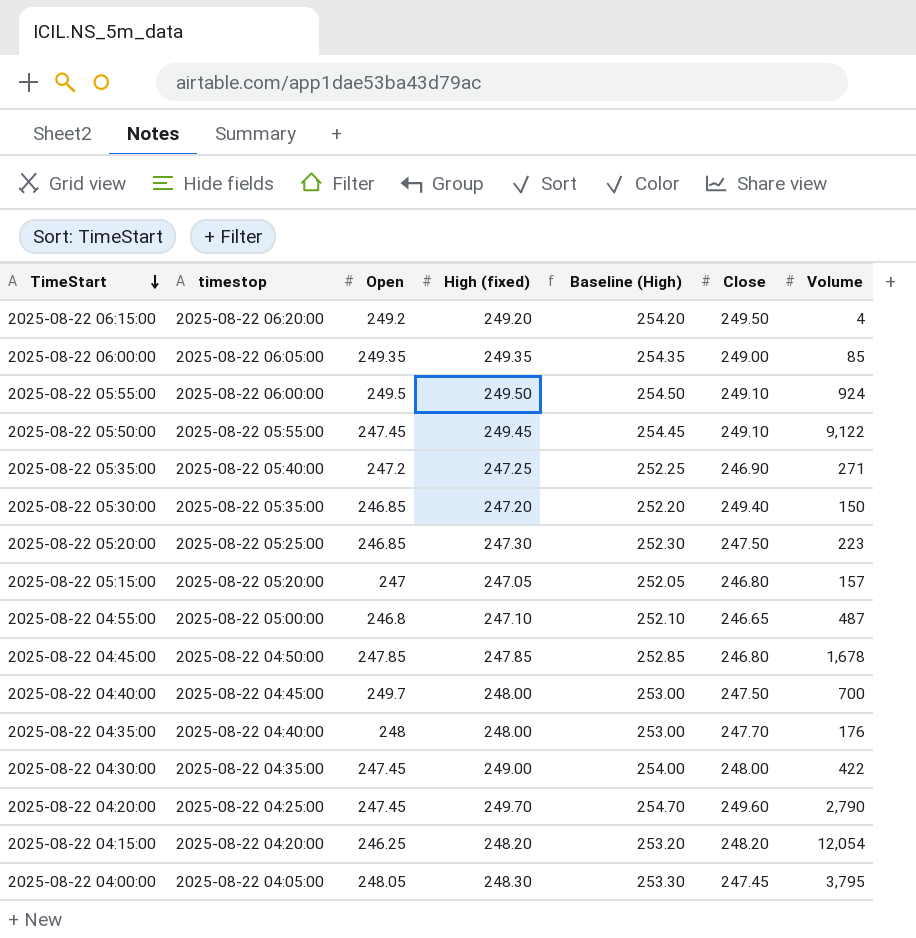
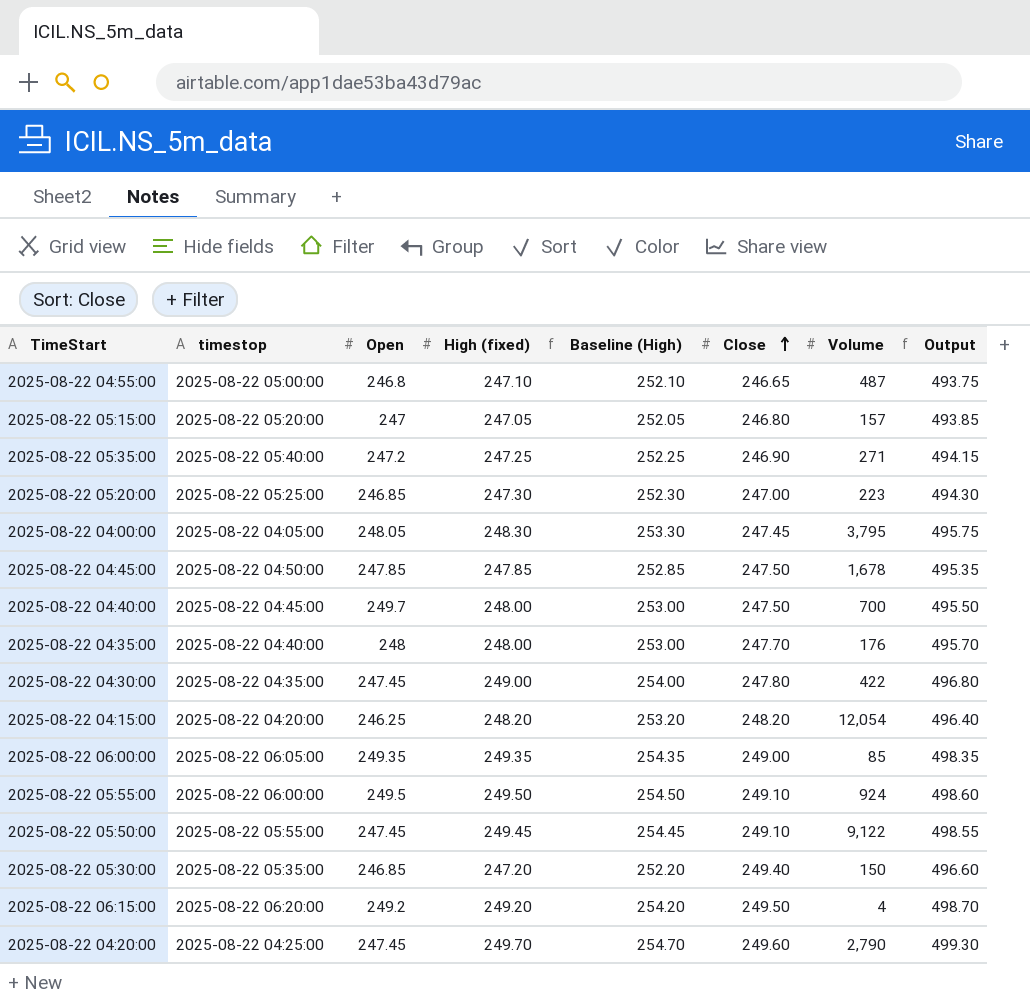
row order: TimeStart descending -> Close ascending
column Output | formula: none -> [High (fixed)] + [Close]
2025-08-22 05:20:00 | Close: 247.50 -> 247.00
2025-08-22 04:45:00 | Close: 246.80 -> 247.50
2025-08-22 04:30:00 | Close: 248.00 -> 247.80

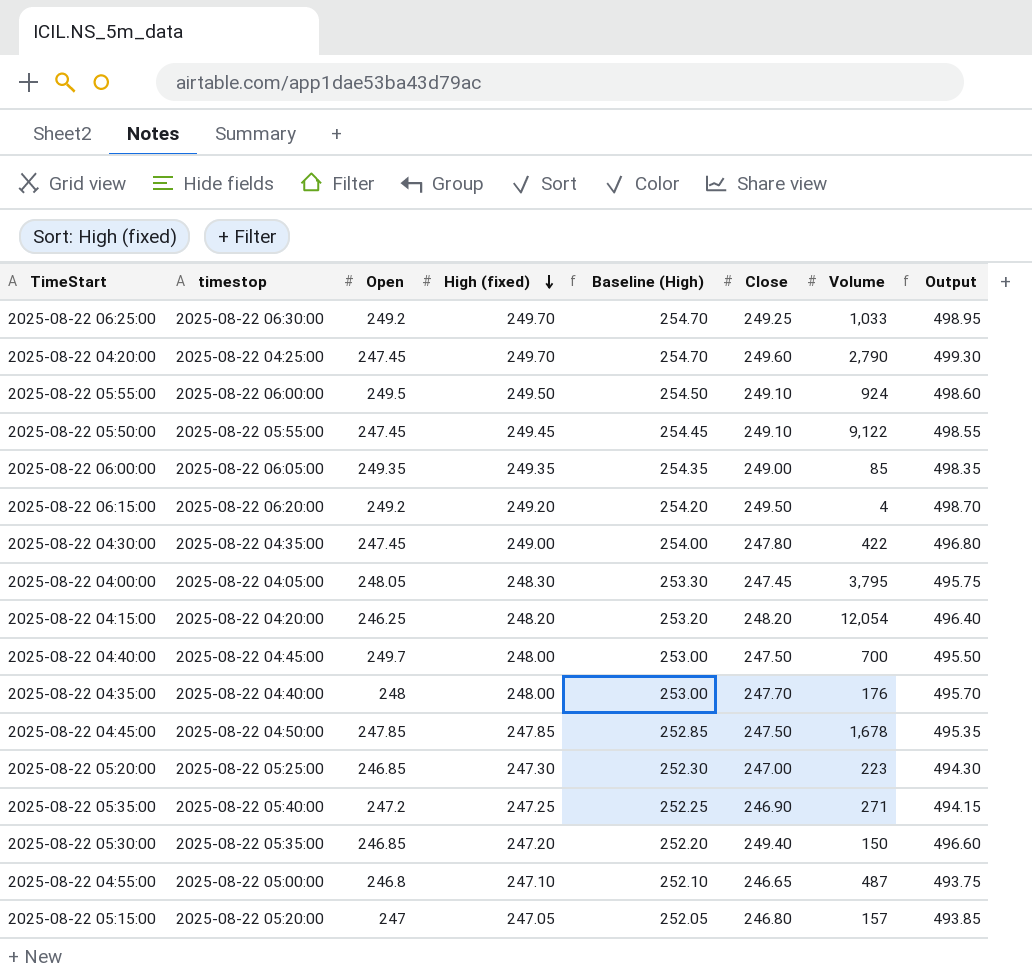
row order: Close ascending -> High (fixed) descending
row 2025-08-22 06:25:00: none -> 2025-08-22 06:30:00 | 249.2 | 249.70 | 254.70 | 249.25 | 1,033 | 498.95

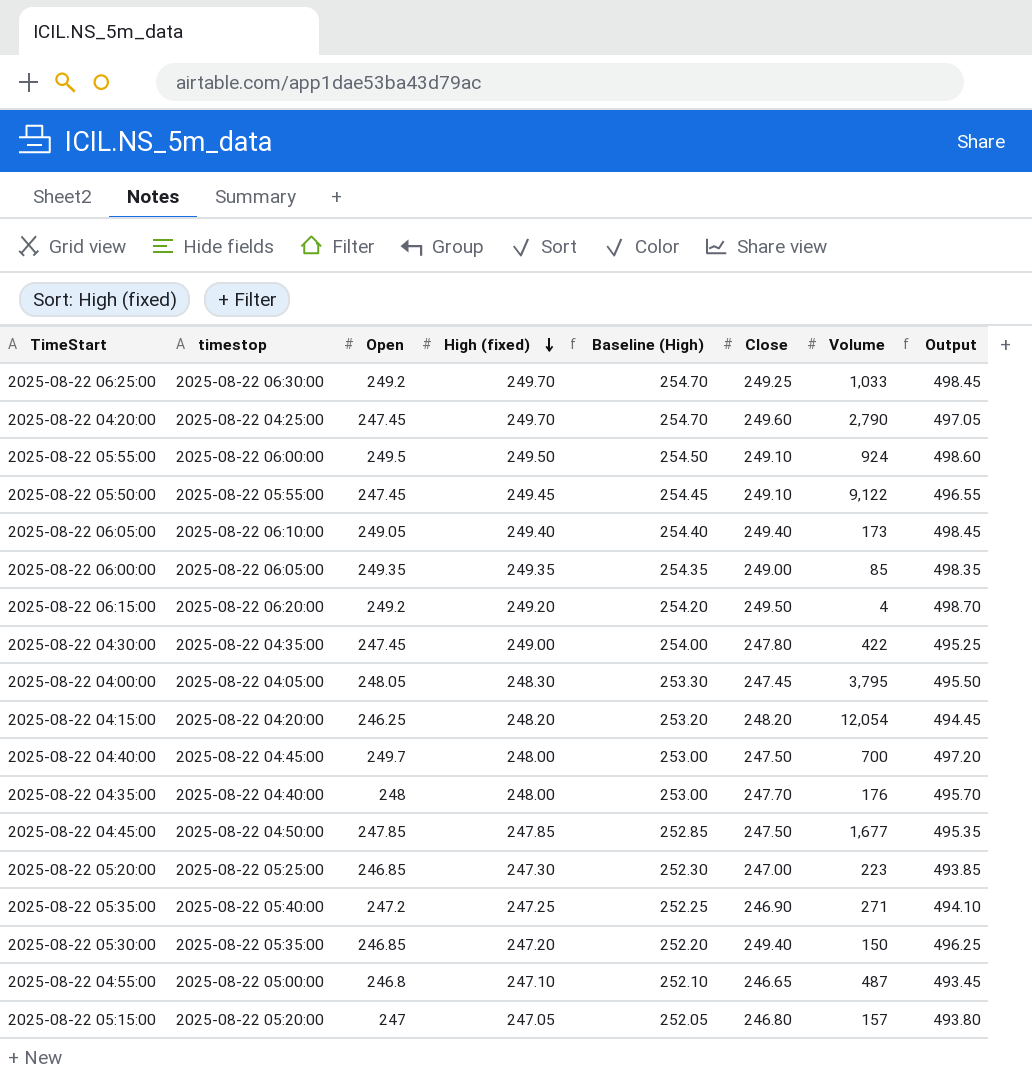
column Output | formula: [High (fixed)] + [Close] -> [Open] + [Close]
row 2025-08-22 06:05:00: none -> 2025-08-22 06:10:00 | 249.05 | 249.40 | 254.40 | 249.40 | 173 | 498.45
2025-08-22 04:45:00 | Volume: 1,678 -> 1,677

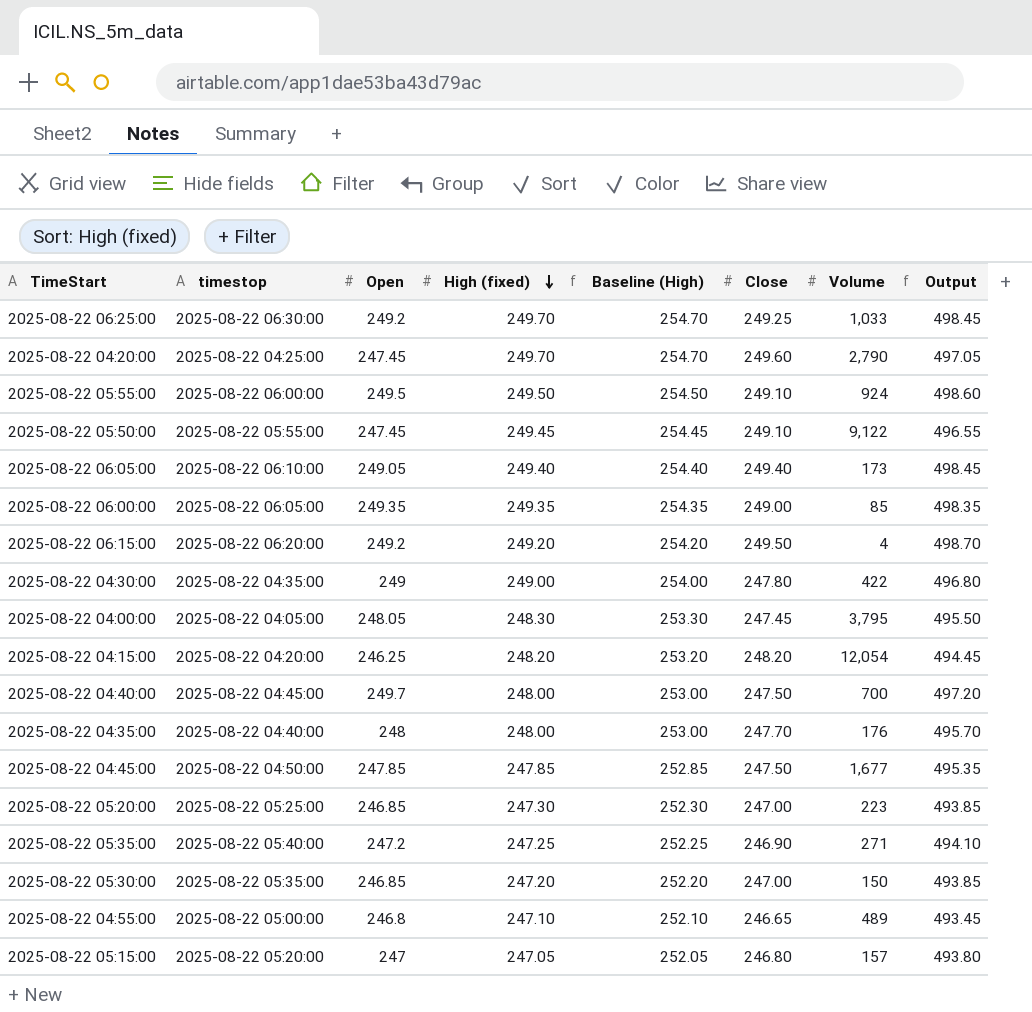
2025-08-22 04:30:00 | Open: 247.45 -> 249
2025-08-22 04:30:00 | Output: 495.25 -> 496.80
2025-08-22 05:30:00 | Close: 249.40 -> 247.00
2025-08-22 05:30:00 | Output: 496.25 -> 493.85
2025-08-22 04:55:00 | Volume: 487 -> 489

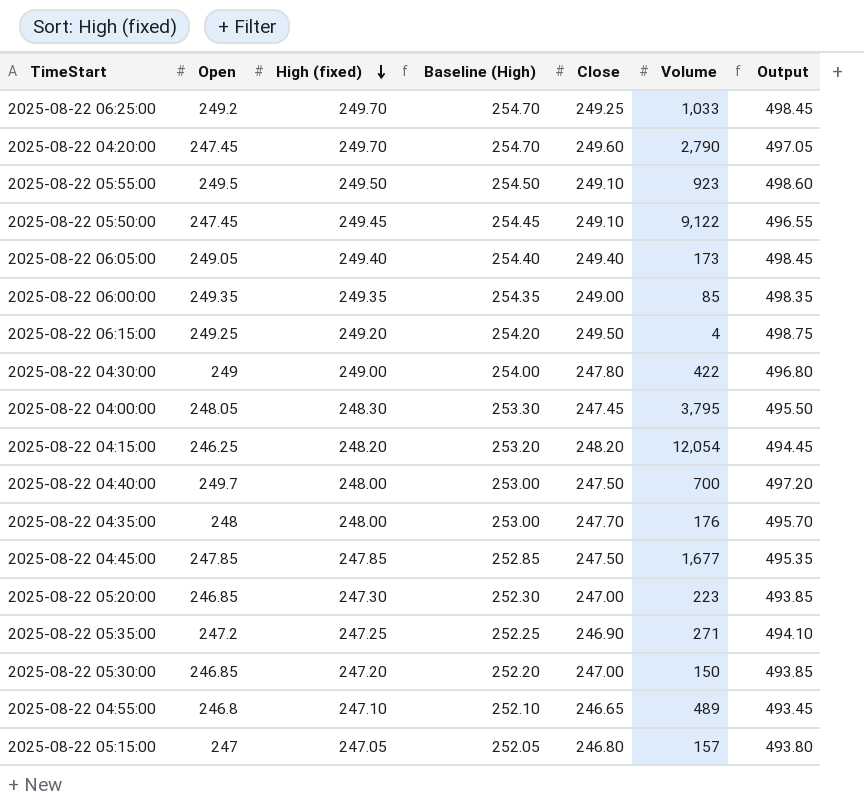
column timestop | position: 2 -> none
2025-08-22 05:55:00 | Volume: 924 -> 923
2025-08-22 06:15:00 | Open: 249.2 -> 249.25
2025-08-22 06:15:00 | Output: 498.70 -> 498.75

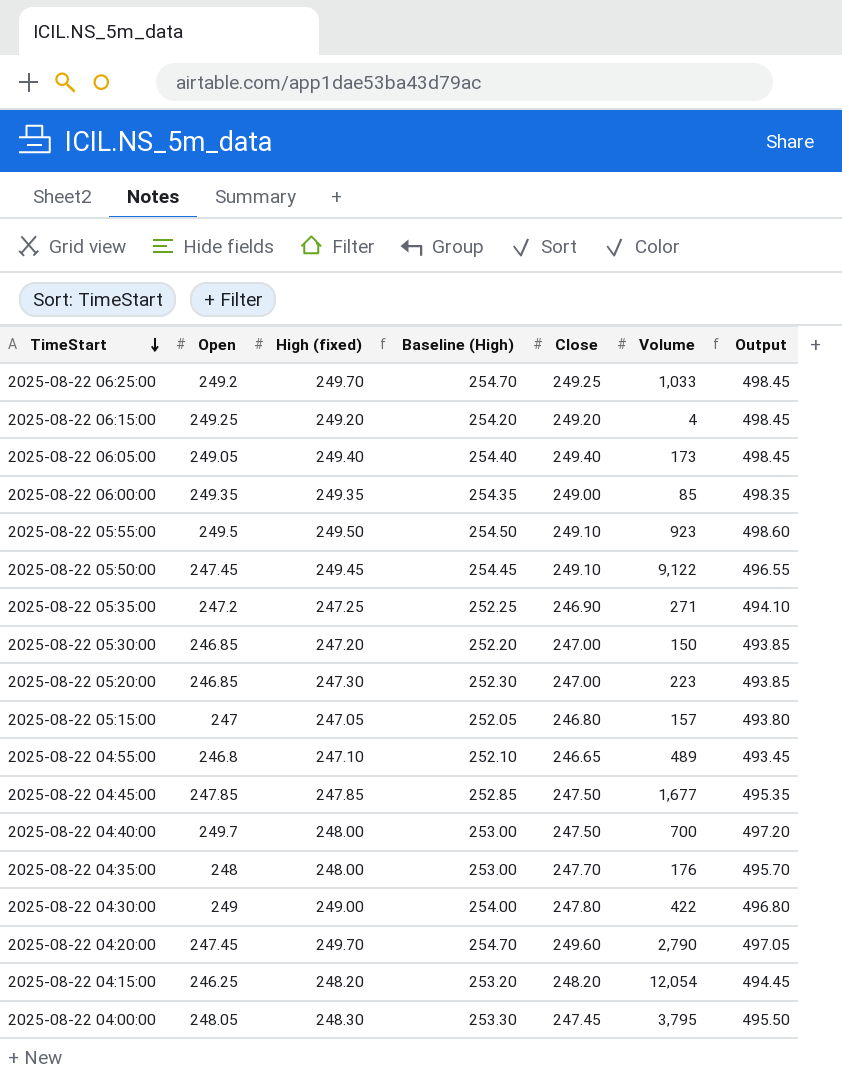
row order: High (fixed) descending -> TimeStart descending
2025-08-22 06:15:00 | Close: 249.50 -> 249.20
2025-08-22 06:15:00 | Output: 498.75 -> 498.45

